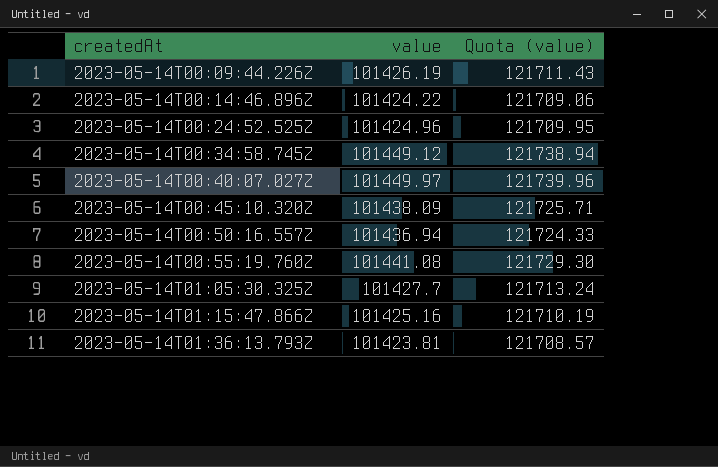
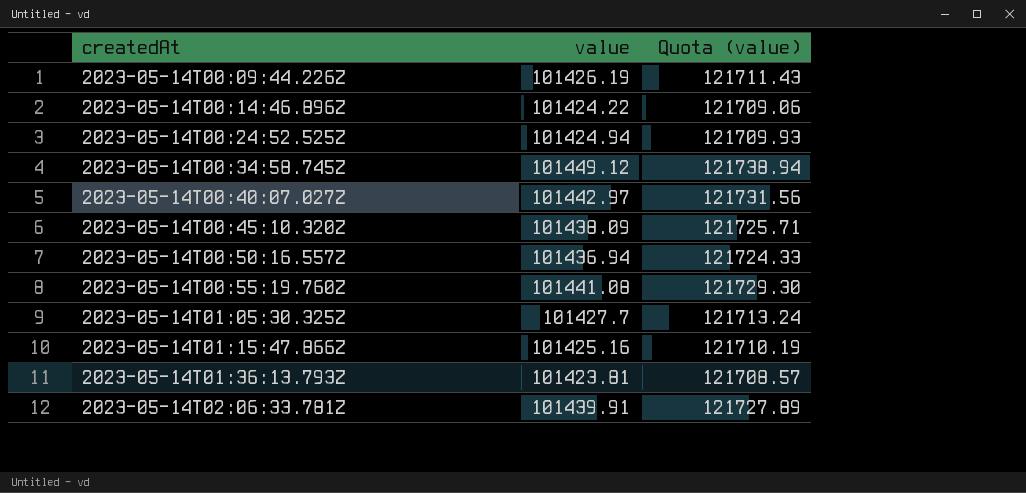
2023-05-14T00:24:52.525Z | value: 101424.96 -> 101424.94
2023-05-14T00:24:52.525Z | Quota (value): 121709.95 -> 121709.93
2023-05-14T00:40:07.027Z | value: 101449.97 -> 101442.97
2023-05-14T00:40:07.027Z | Quota (value): 121739.96 -> 121731.56
row 2023-05-14T02:06:33.781Z: none -> 101439.91 | 121727.89

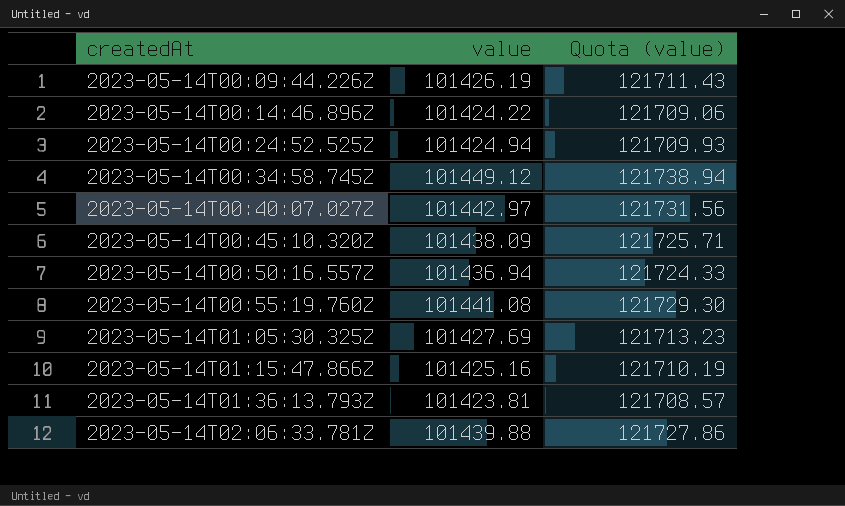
2023-05-14T01:05:30.325Z | value: 101427.7 -> 101427.69
2023-05-14T01:05:30.325Z | Quota (value): 121713.24 -> 121713.23
2023-05-14T02:06:33.781Z | value: 101439.91 -> 101439.88
2023-05-14T02:06:33.781Z | Quota (value): 121727.89 -> 121727.86

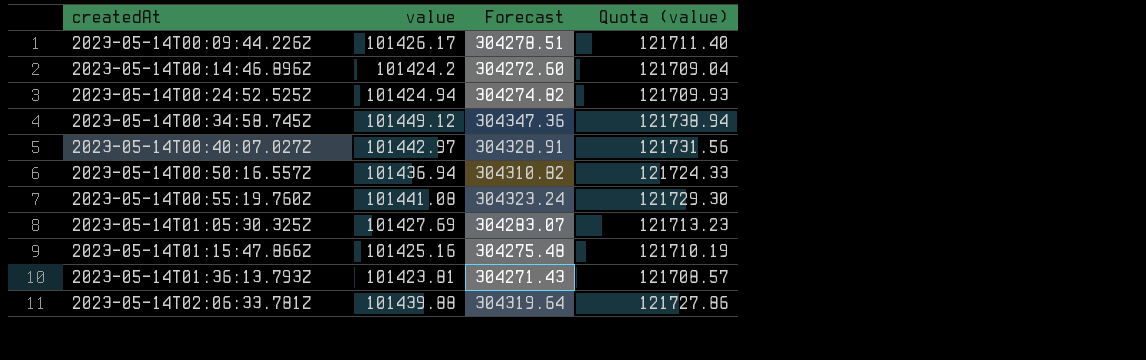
column Forecast | formula: none -> [value] * 3
row 2023-05-14T00:45:10.320Z: 101438.09 | 121725.71 -> none
2023-05-14T00:09:44.226Z | value: 101426.19 -> 101426.17
2023-05-14T00:09:44.226Z | Quota (value): 121711.43 -> 121711.40
2023-05-14T00:14:46.896Z | value: 101424.22 -> 101424.2
2023-05-14T00:14:46.896Z | Quota (value): 121709.06 -> 121709.04

